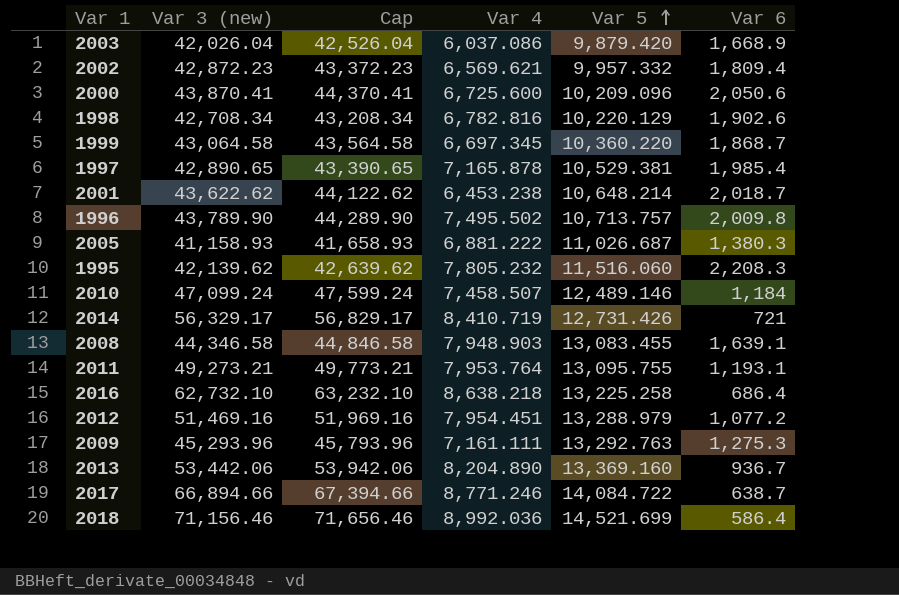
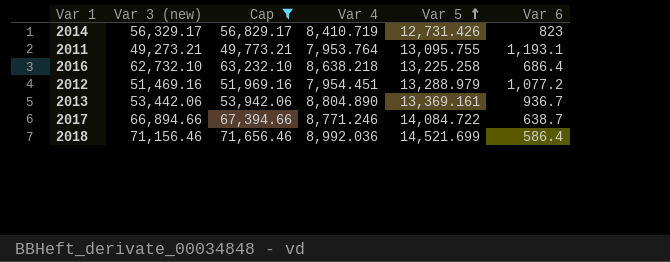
filter: none -> Cap >= 49,773.21
2014 | Var 6: 721 -> 823
2013 | Var 4: 8,204.890 -> 8,804.890
2013 | Var 5: 13,369.160 -> 13,369.161

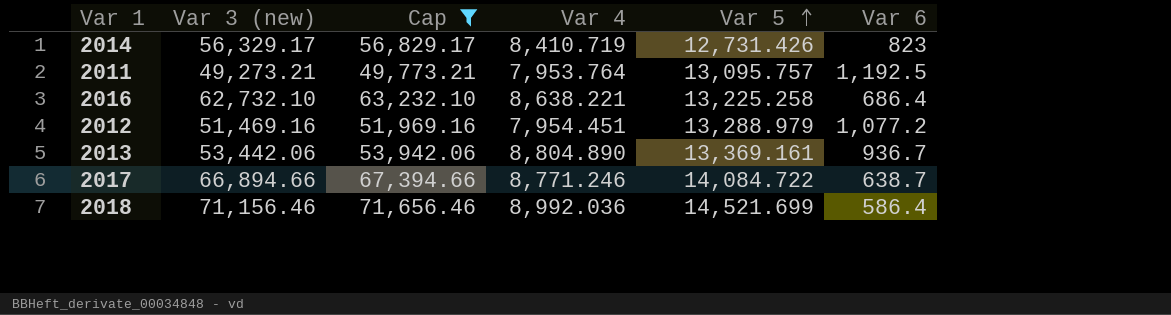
2011 | Var 5: 13,095.755 -> 13,095.757
2011 | Var 6: 1,193.1 -> 1,192.5
2016 | Var 4: 8,638.218 -> 8,638.221

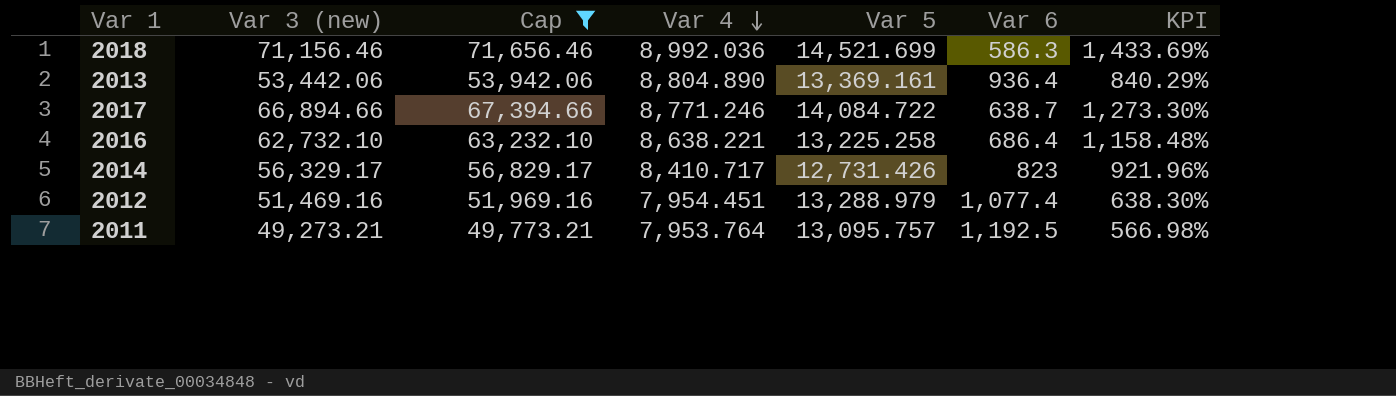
row order: Var 5 ascending -> Var 4 descending
column KPI | formula: none -> ([Var 4] - [Var 6]) / [Var 6]
2018 | Var 6: 586.4 -> 586.3
2013 | Var 6: 936.7 -> 936.4
2014 | Var 4: 8,410.719 -> 8,410.717
2012 | Var 6: 1,077.2 -> 1,077.4

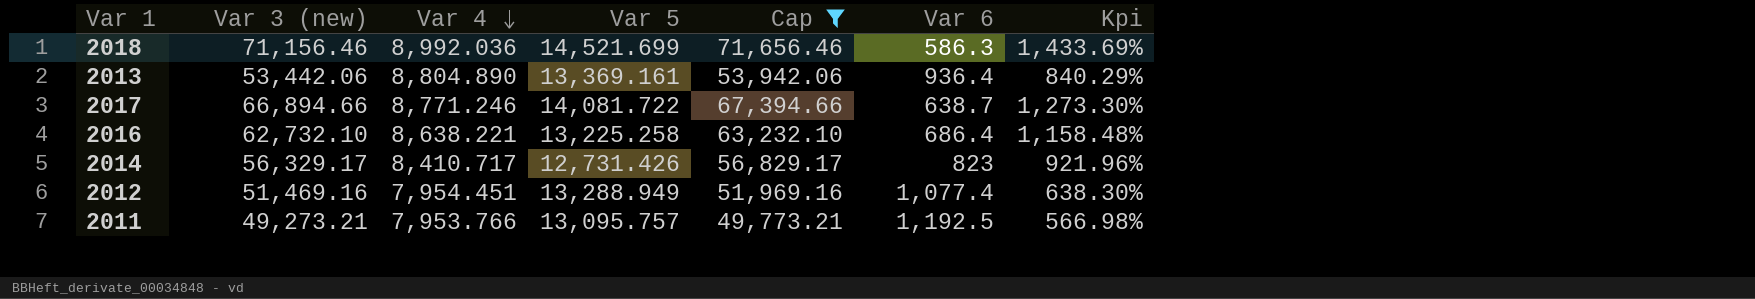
column Cap | position: 3 -> 5
column name: KPI -> Kpi
2017 | Var 5: 14,084.722 -> 14,081.722
2012 | Var 5: 13,288.979 -> 13,288.949
2011 | Var 4: 7,953.764 -> 7,953.766

